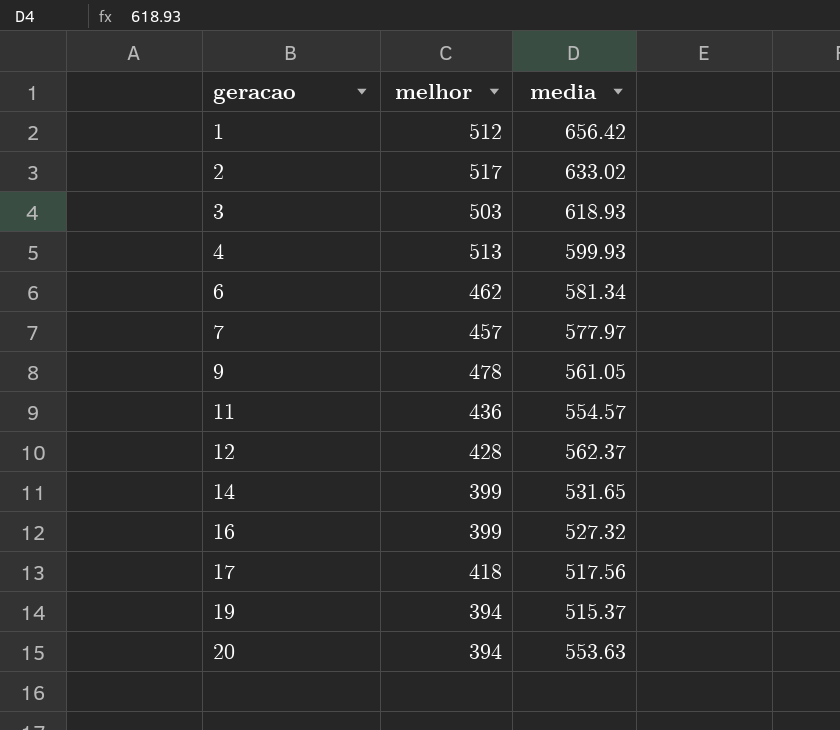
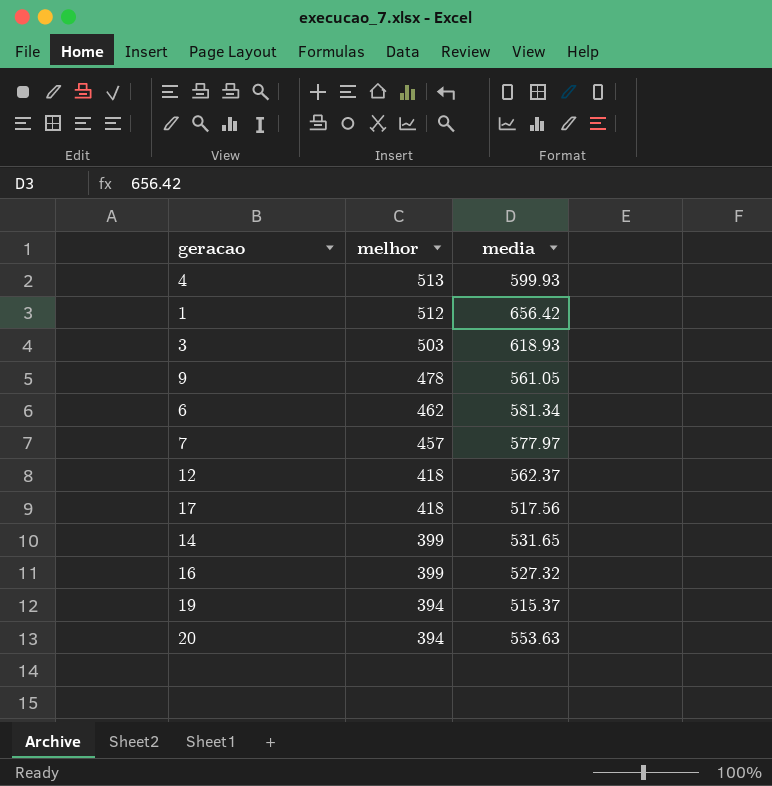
row order: geracao ascending -> melhor descending
row 2: 517 | 633.02 -> none
row 11: 436 | 554.57 -> none
12 | melhor: 428 -> 418

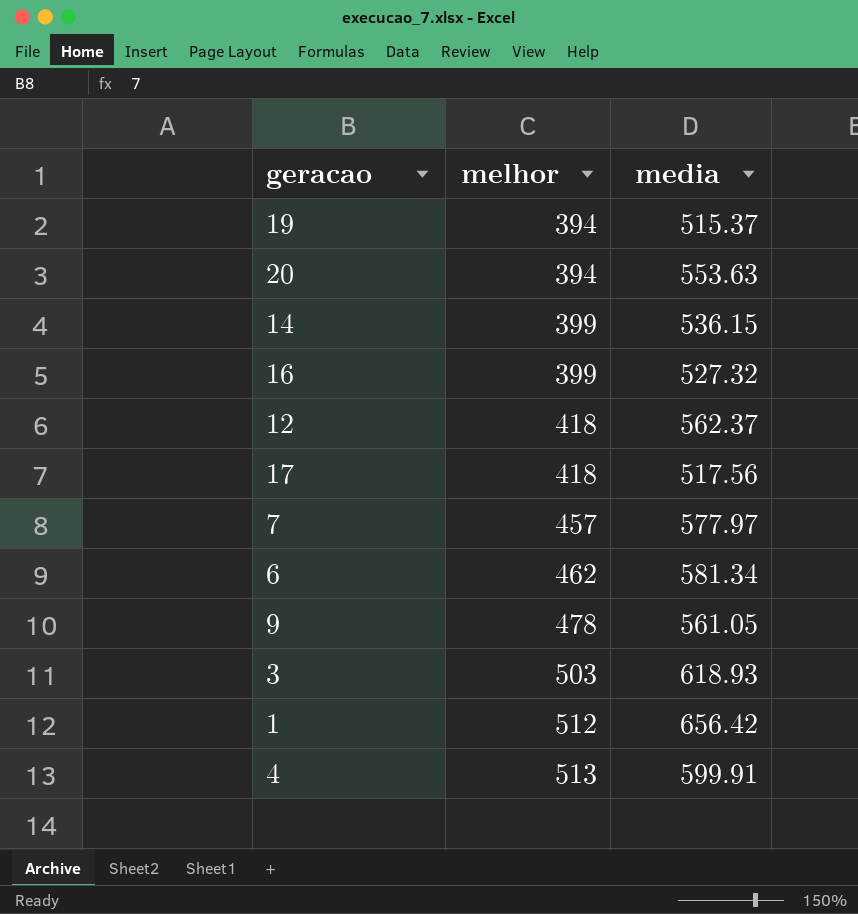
row order: melhor descending -> melhor ascending
14 | media: 531.65 -> 536.15
4 | media: 599.93 -> 599.91

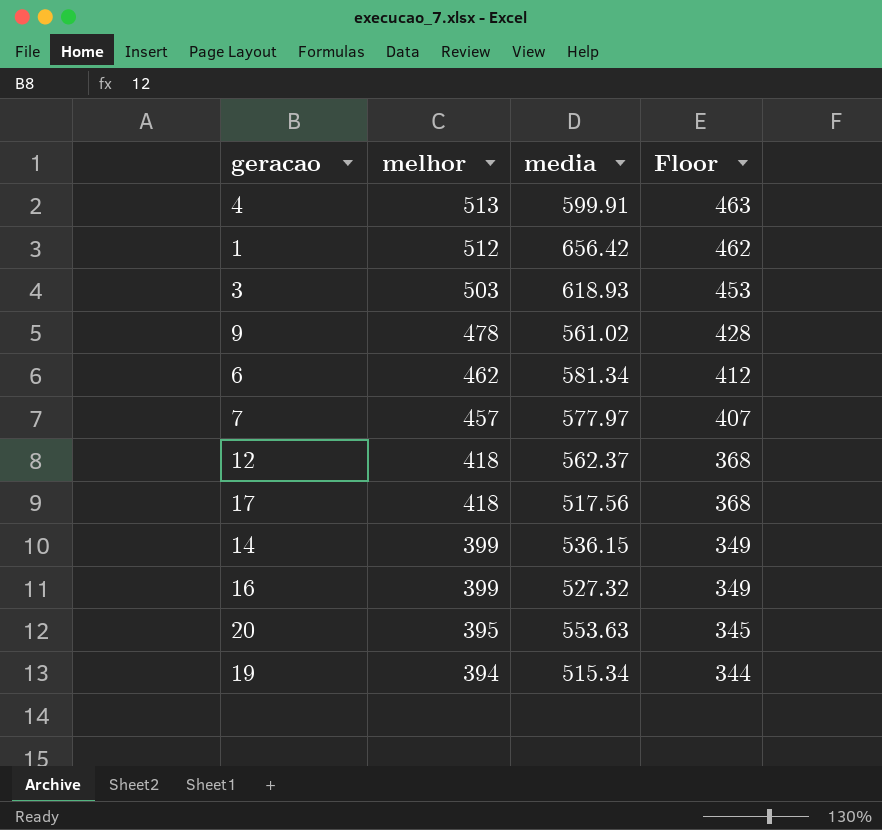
row order: melhor ascending -> melhor descending
column Floor | formula: none -> [melhor] - 50
9 | media: 561.05 -> 561.02
20 | melhor: 394 -> 395
19 | media: 515.37 -> 515.34

